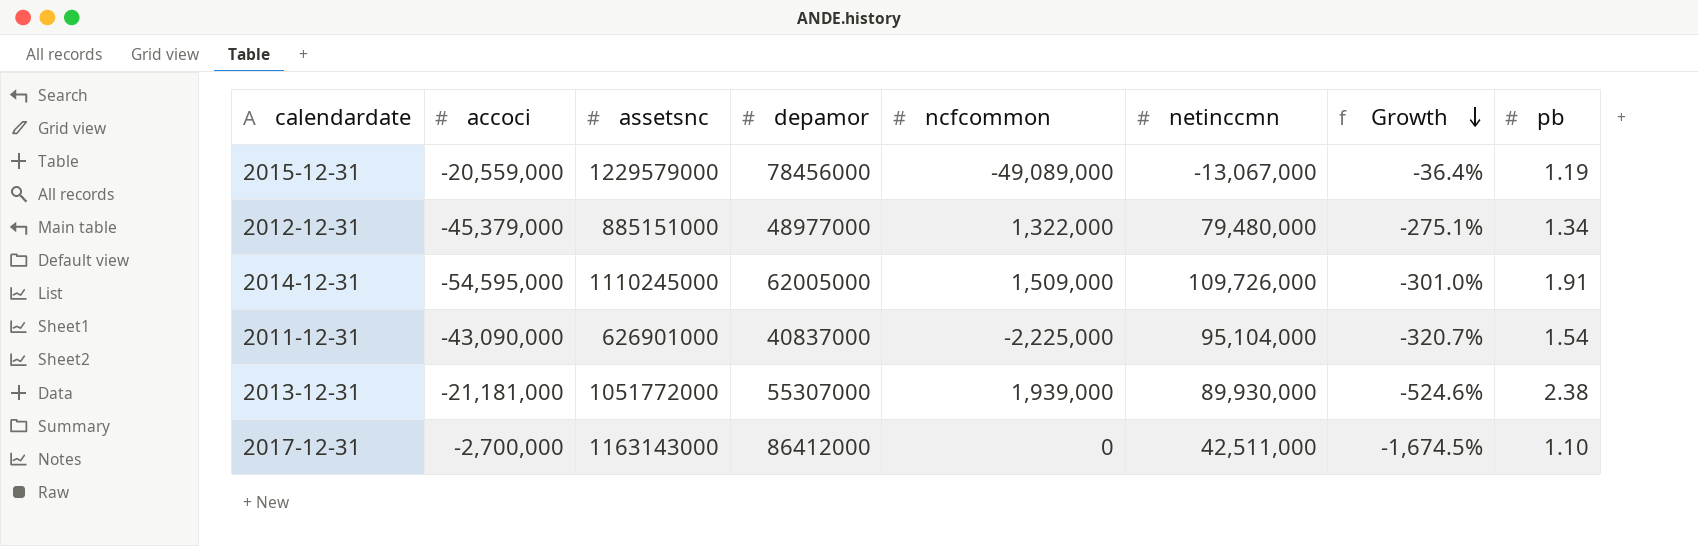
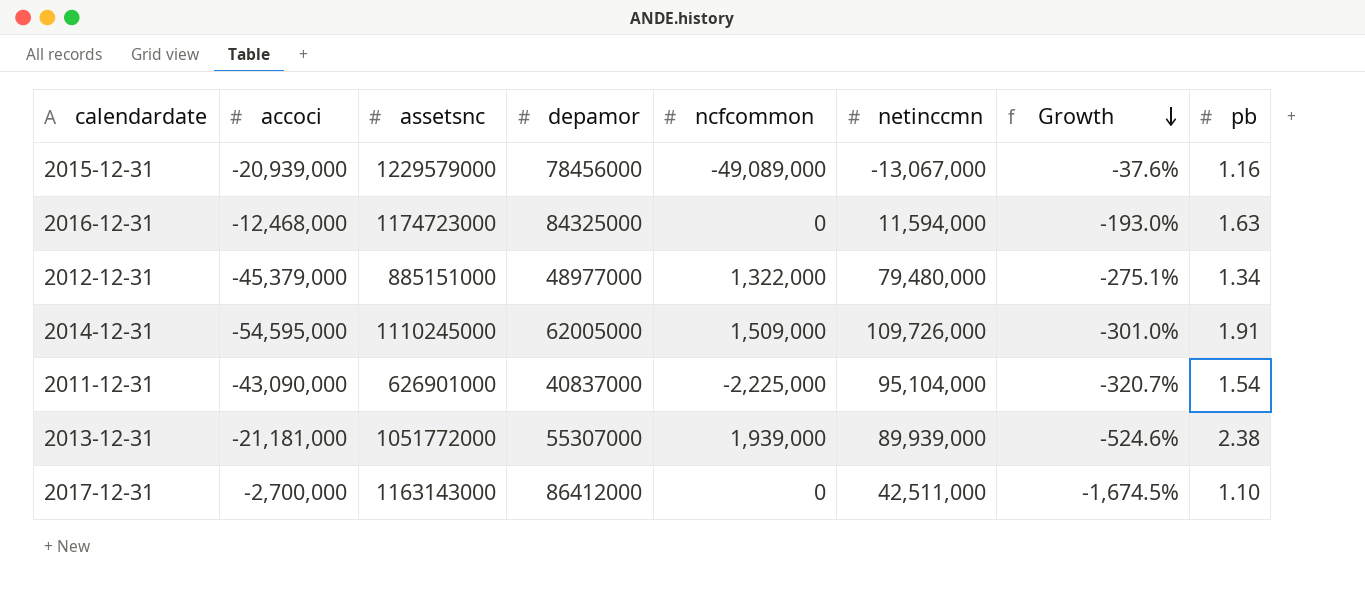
2015-12-31 | accoci: -20,559,000 -> -20,939,000
2015-12-31 | Growth: -36.4% -> -37.6%
2015-12-31 | pb: 1.19 -> 1.16
row 2016-12-31: none -> -12,468,000 | 1174723000 | 84325000 | 0 | 11,594,000 | -193.0% | 1.63
2013-12-31 | netinccmn: 89,930,000 -> 89,939,000

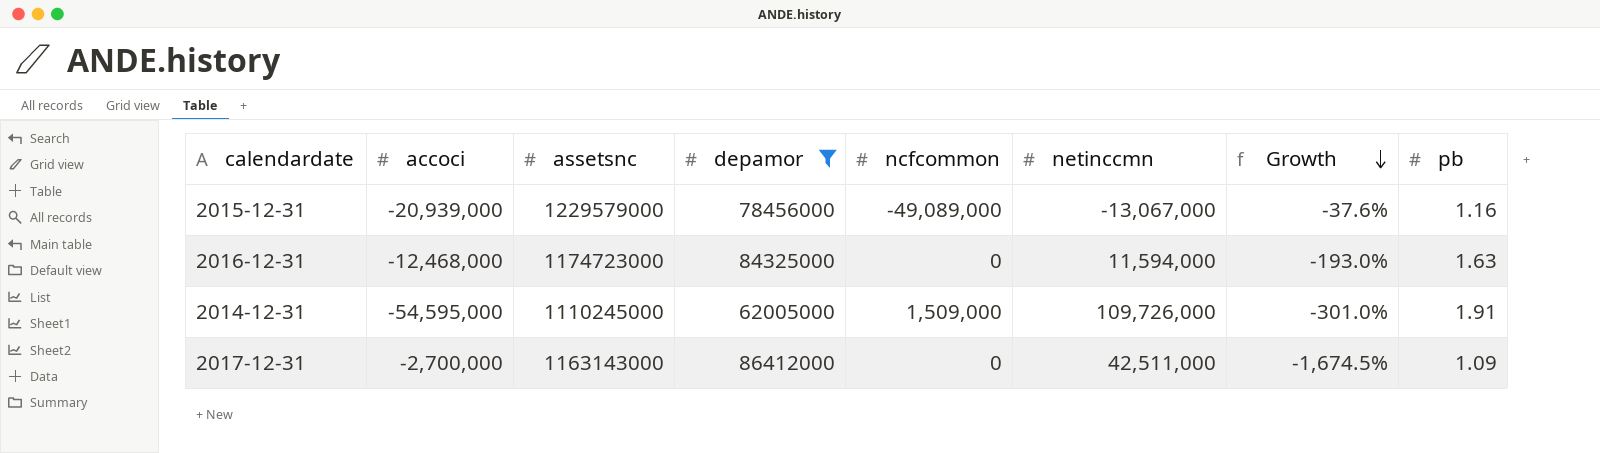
filter: none -> depamor >= 62005000
2017-12-31 | pb: 1.10 -> 1.09

